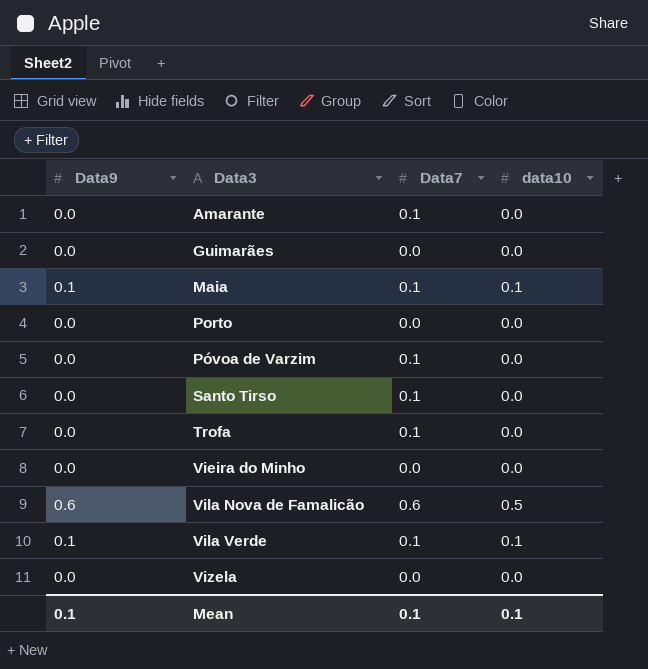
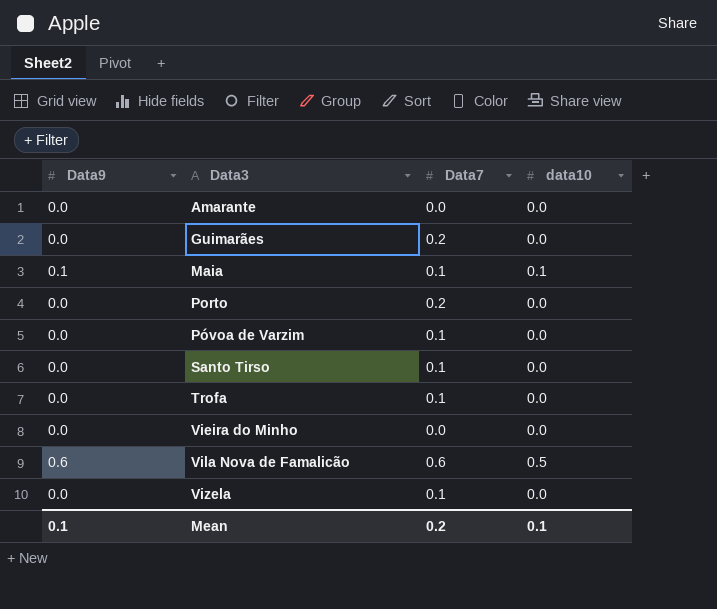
row Vila Verde: 0.1 | 0.1 | 0.1 -> none
Amarante | Data7: 0.1 -> 0.0
Guimarães | Data7: 0.0 -> 0.2
Porto | Data7: 0.0 -> 0.2
Vizela | Data7: 0.0 -> 0.1
Mean | Data7: 0.1 -> 0.2

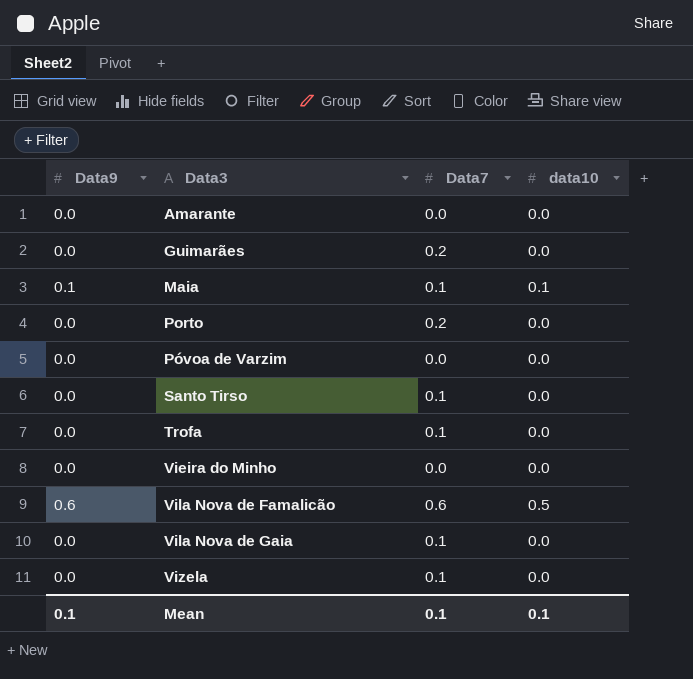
Póvoa de Varzim | Data7: 0.1 -> 0.0
row Vila Nova de Gaia: none -> 0.0 | 0.1 | 0.0
Mean | Data7: 0.2 -> 0.1

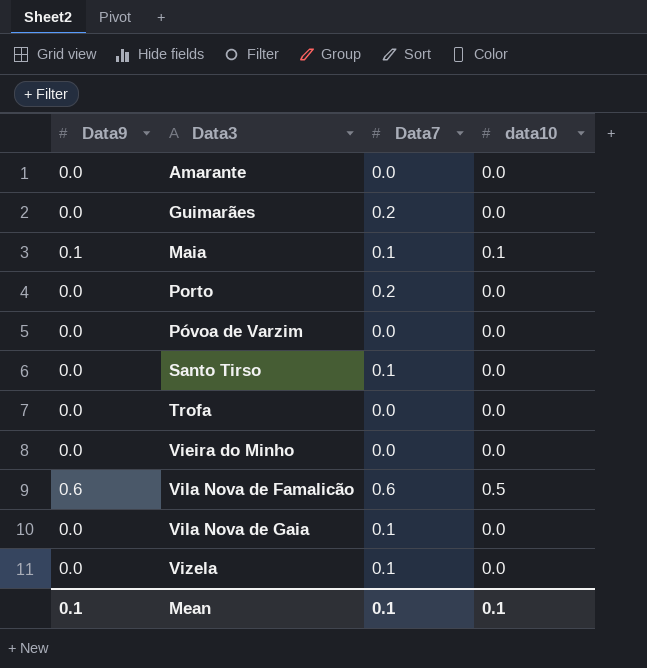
Trofa | Data7: 0.1 -> 0.0

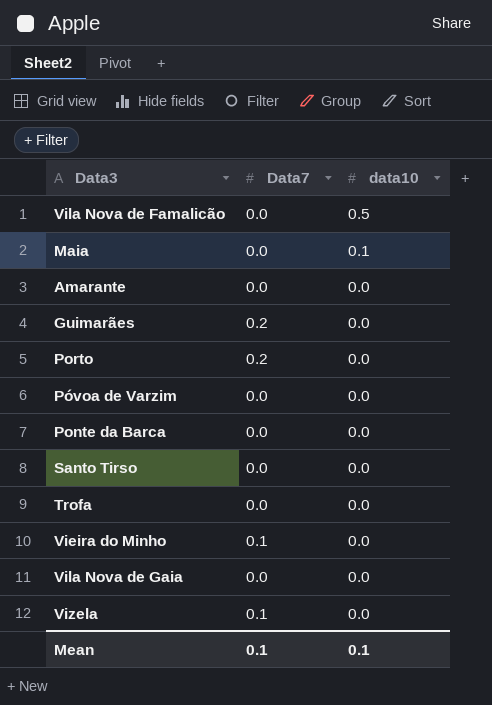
row order: Data3 ascending -> data10 descending
column Data9 | position: 1 -> none
Vila Nova de Famalicão | Data7: 0.6 -> 0.0
Maia | Data7: 0.1 -> 0.0
row Ponte da Barca: none -> 0.0 | 0.0
Santo Tirso | Data7: 0.1 -> 0.0
Vieira do Minho | Data7: 0.0 -> 0.1
Vila Nova de Gaia | Data7: 0.1 -> 0.0

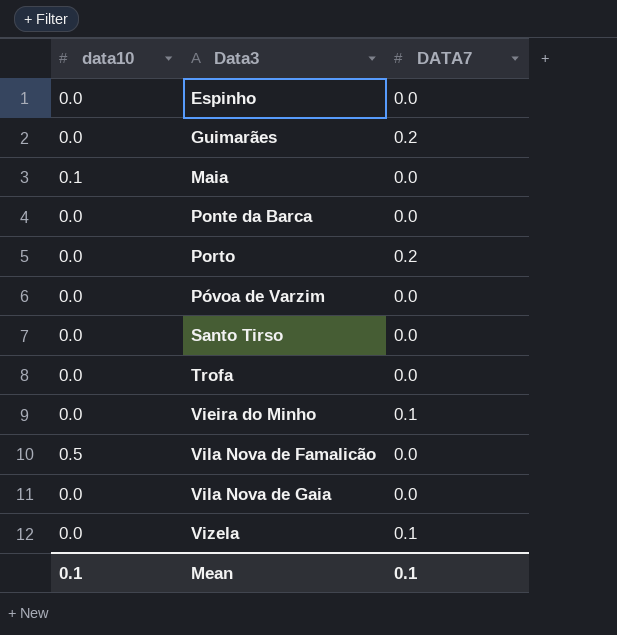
row order: data10 descending -> Data3 ascending
column data10 | position: 3 -> 1
column name: Data7 -> DATA7
row Amarante: 0.0 | 0.0 -> none
row Espinho: none -> 0.0 | 0.0

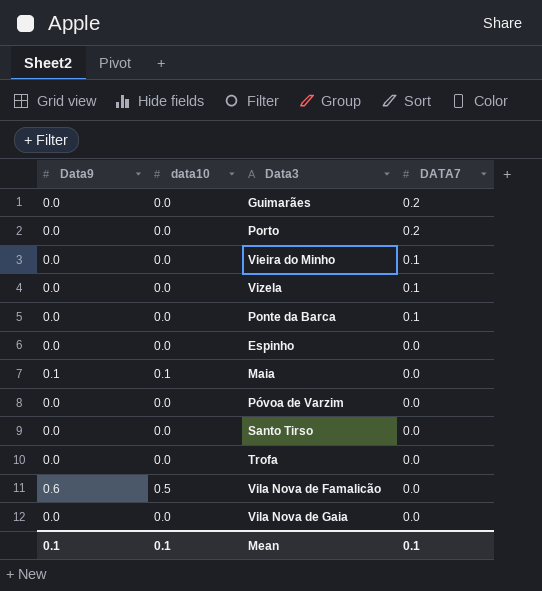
row order: Data3 ascending -> DATA7 descending
column Data9 | position: none -> 1
Ponte da Barca | DATA7: 0.0 -> 0.1

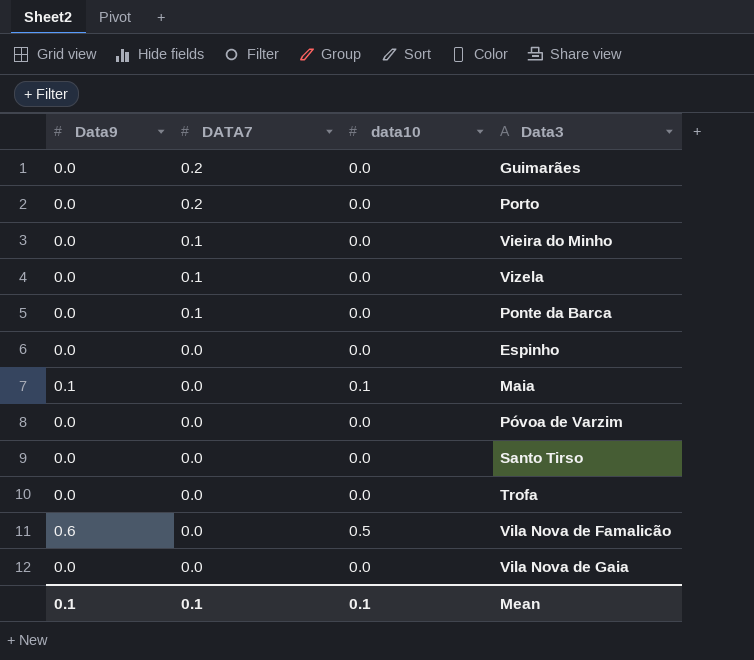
column DATA7 | position: 4 -> 2

